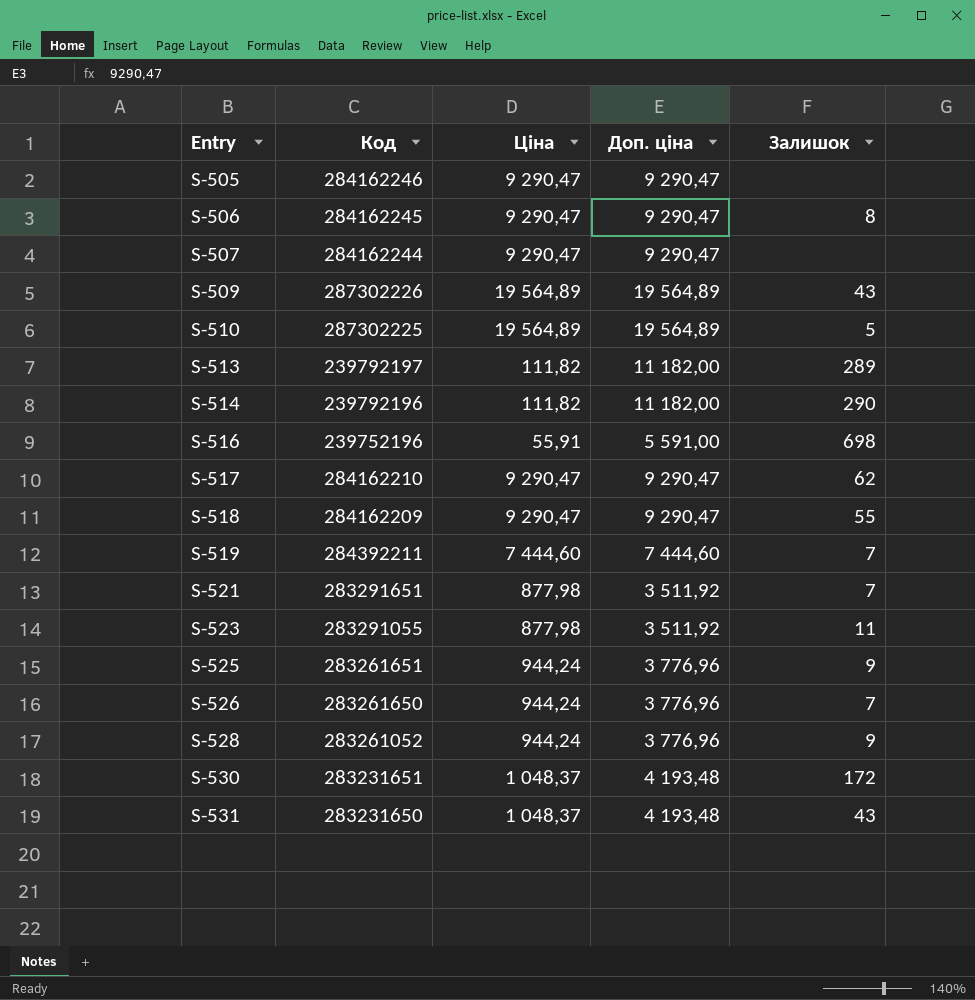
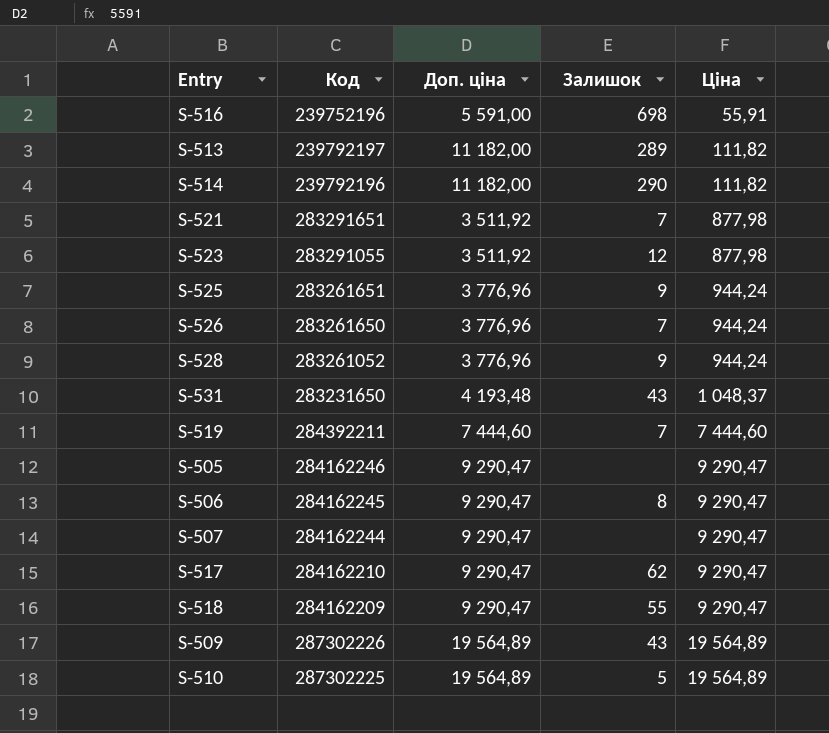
row order: Entry ascending -> Ціна ascending
column Ціна | position: 3 -> 5
row S-530: 283231651 | 1 048,37 | 4 193,48 | 172 -> none
S-523 | Залишок: 11 -> 12

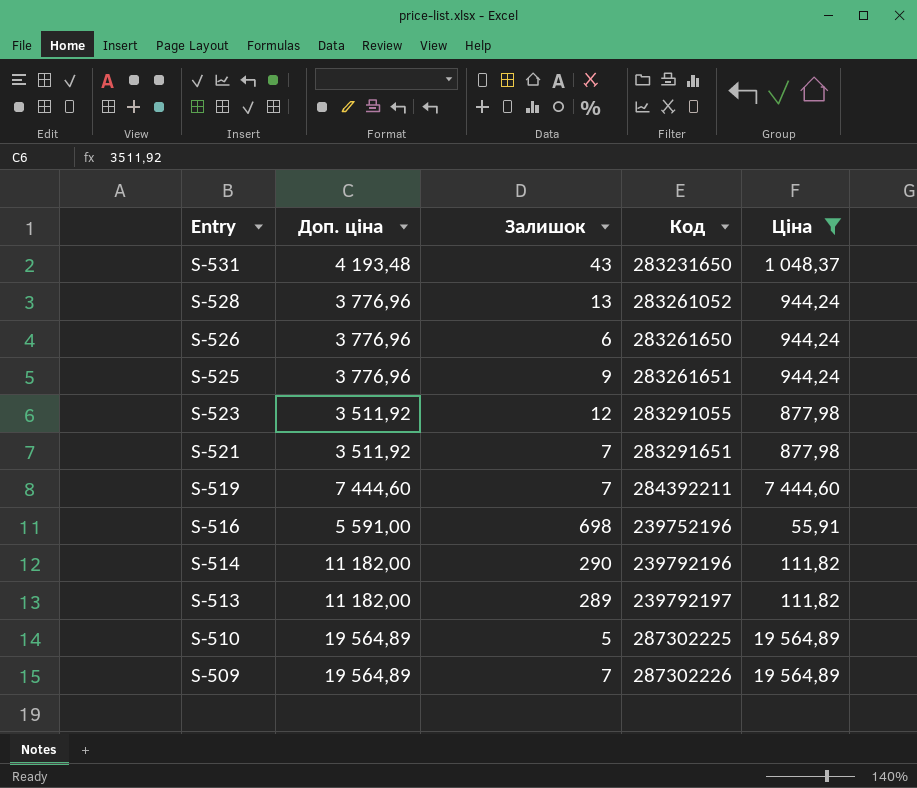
filter: none -> Ціна != 9 290,47
row order: Ціна ascending -> Entry descending
column Код | position: 2 -> 4
S-528 | Залишок: 9 -> 13
S-526 | Залишок: 7 -> 6
S-509 | Залишок: 43 -> 7

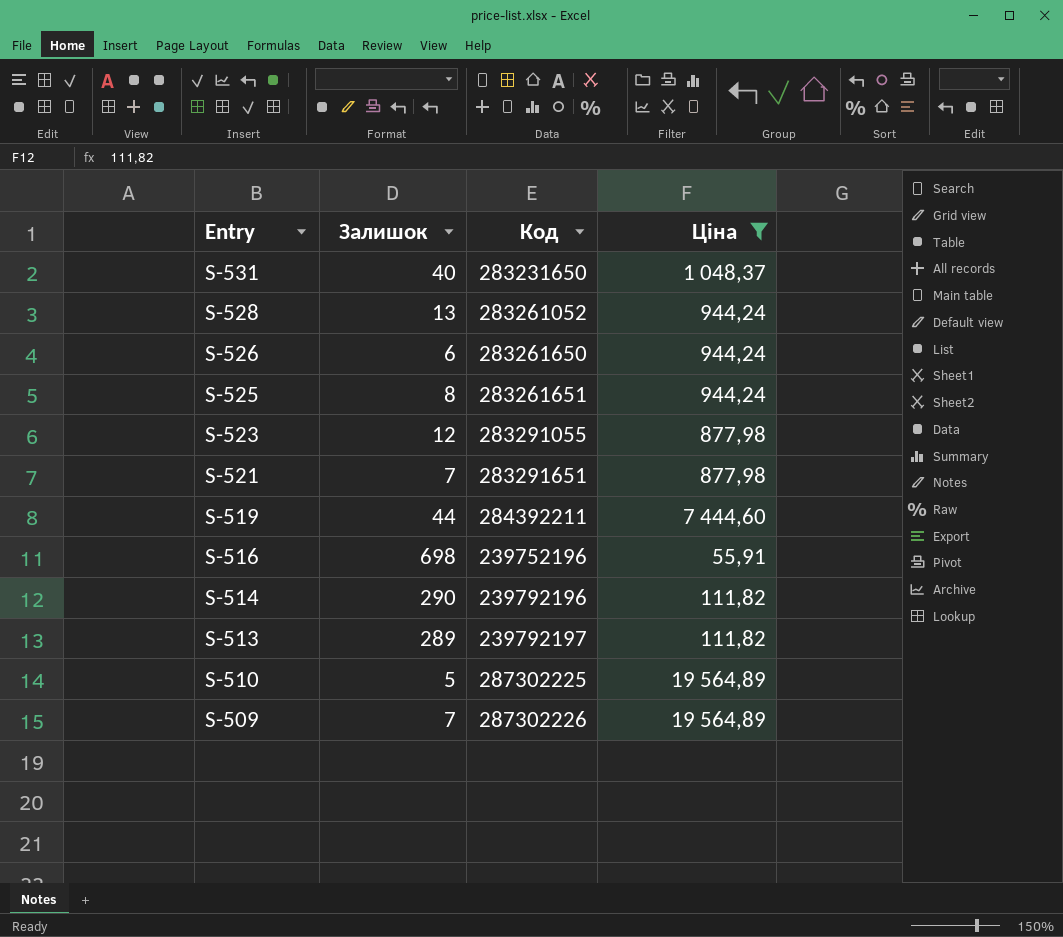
column Доп. ціна | position: 2 -> none
S-531 | Залишок: 43 -> 40
S-525 | Залишок: 9 -> 8
S-519 | Залишок: 7 -> 44

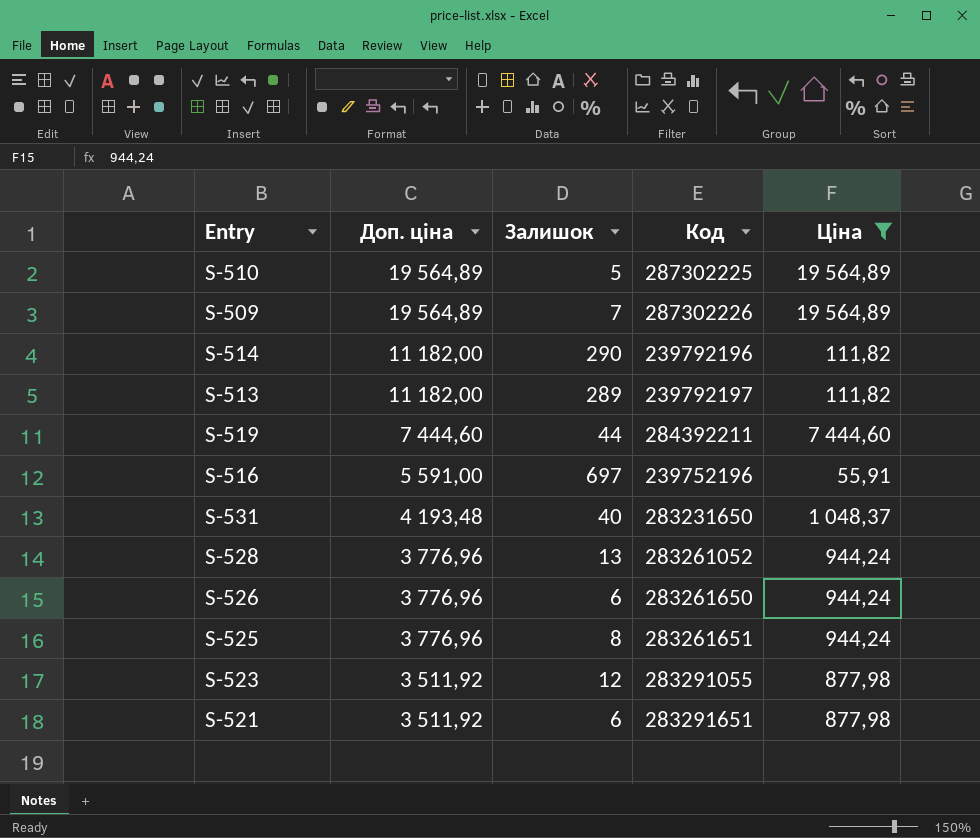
row order: Entry descending -> Доп. ціна descending
column Доп. ціна | position: none -> 2
S-516 | Залишок: 698 -> 697
S-521 | Залишок: 7 -> 6

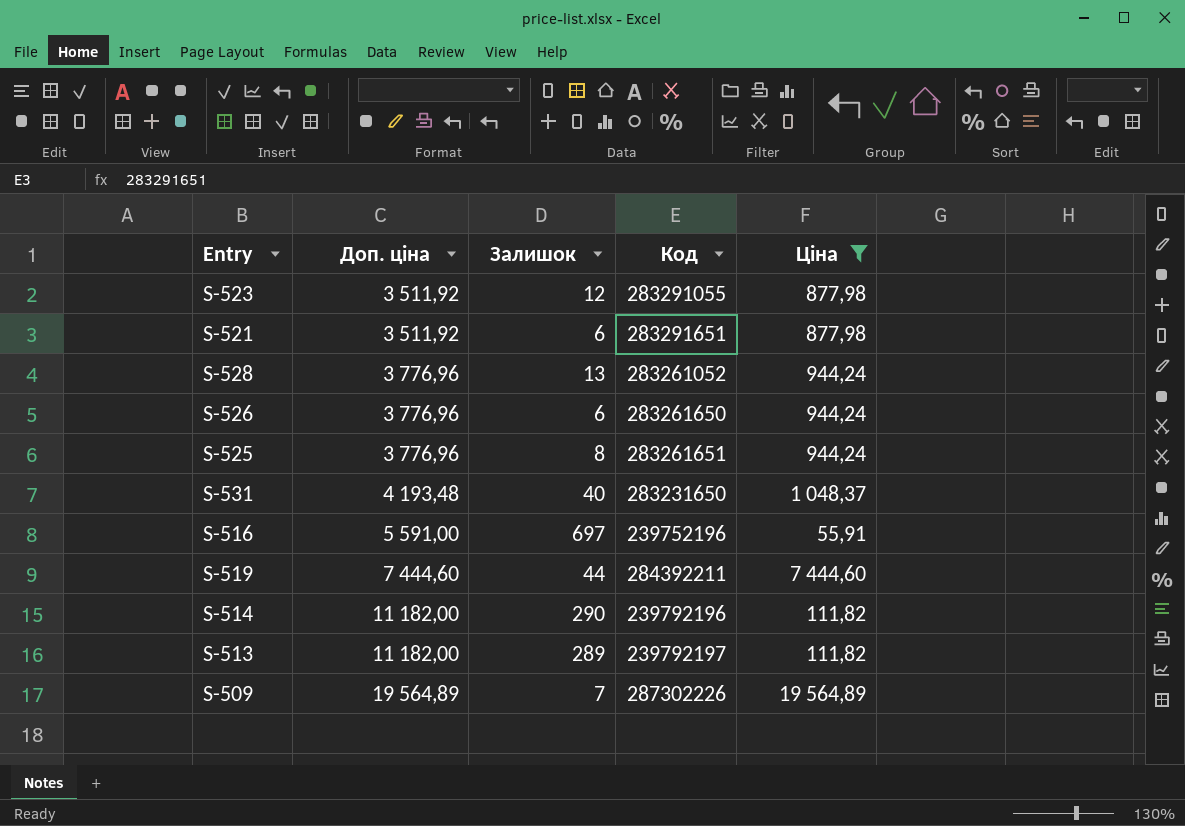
row order: Доп. ціна descending -> Доп. ціна ascending
row S-510: 19 564,89 | 5 | 287302225 | 19 564,89 -> none

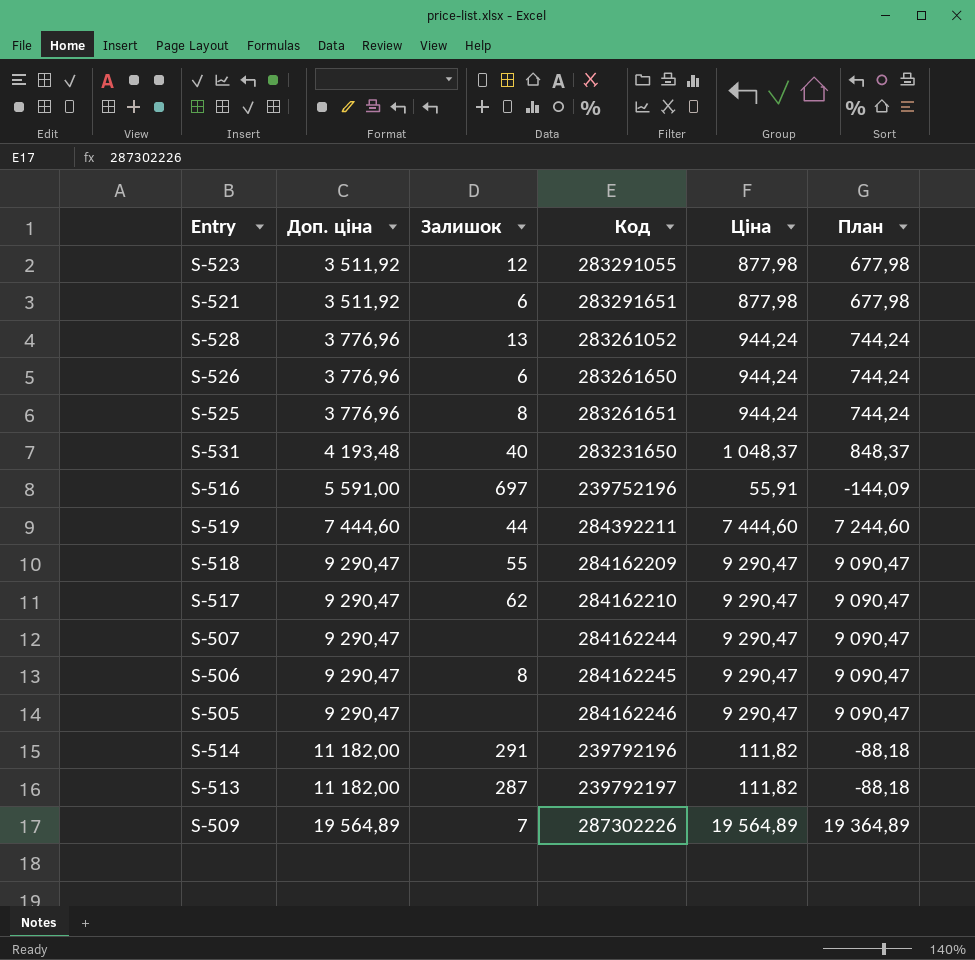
filter: Ціна != 9 290,47 -> none
column План | formula: none -> [Ціна] - 200
S-514 | Залишок: 290 -> 291
S-513 | Залишок: 289 -> 287

